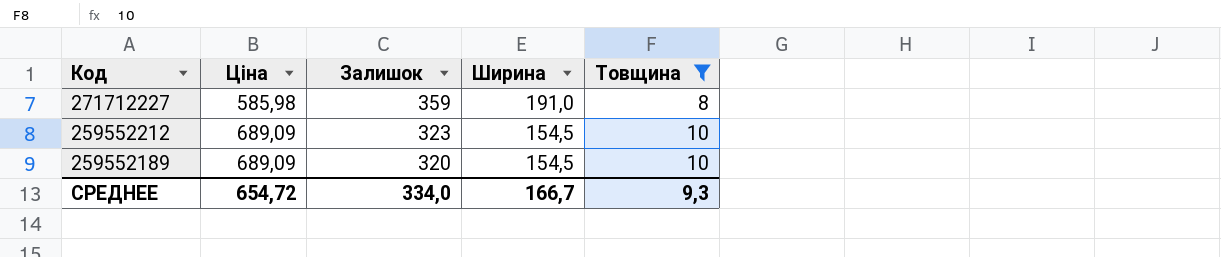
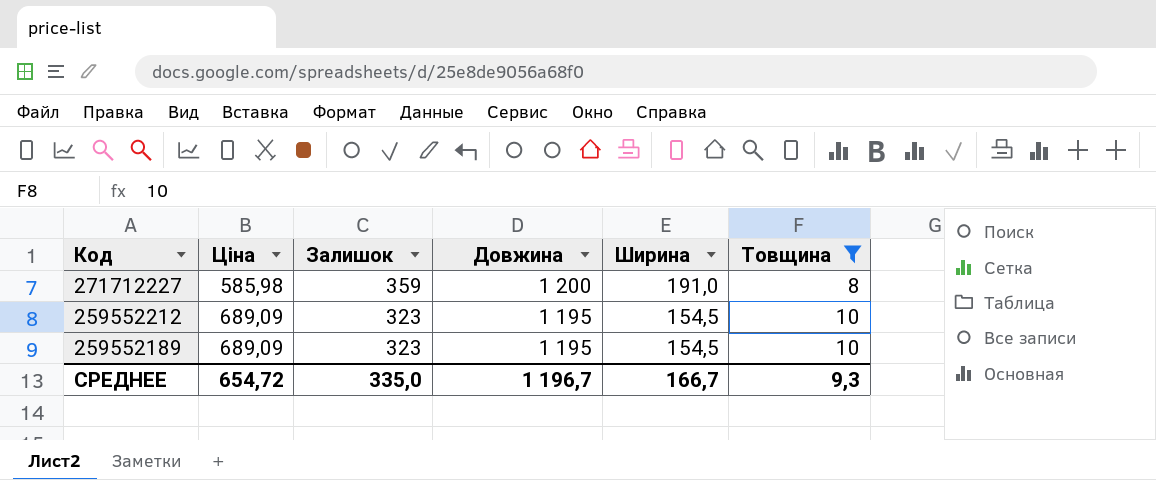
column Довжина | position: none -> 4
259552189 | Залишок: 320 -> 323
СРЕДНЕЕ | Залишок: 334,0 -> 335,0

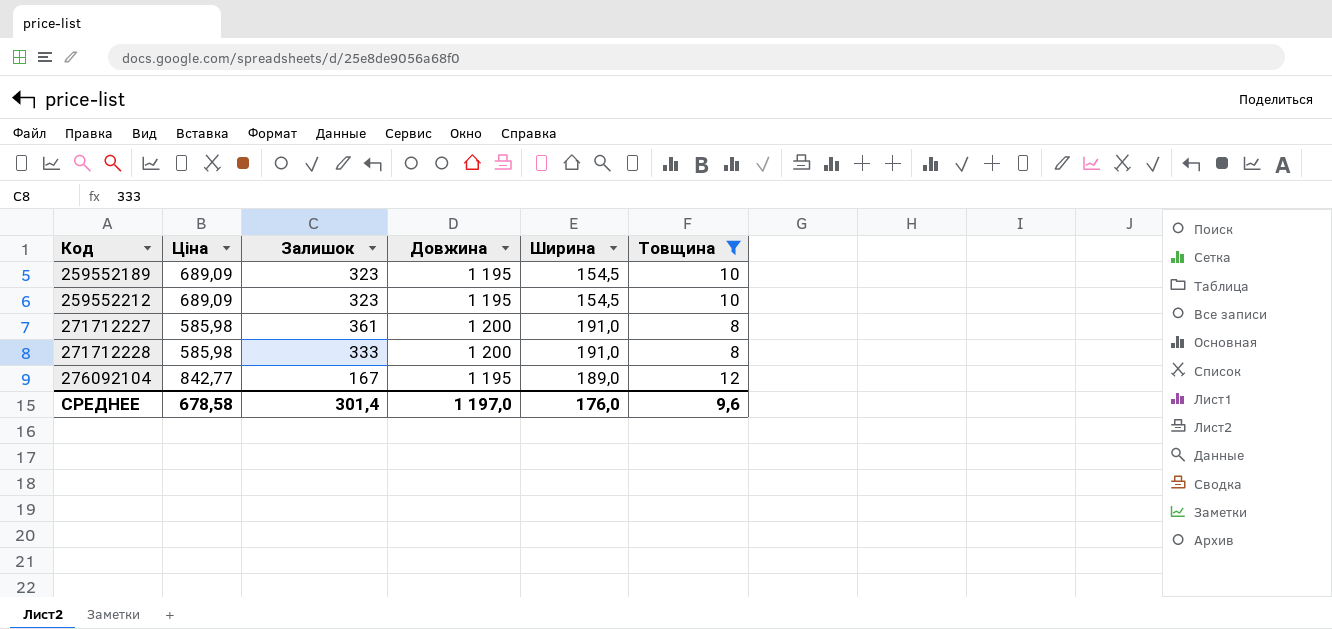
row order: Код descending -> Код ascending
271712227 | Залишок: 359 -> 361
row 271712228: none -> 585,98 | 333 | 1 200 | 191,0 | 8
row 276092104: none -> 842,77 | 167 | 1 195 | 189,0 | 12
СРЕДНЕЕ | Ціна: 654,72 -> 678,58
СРЕДНЕЕ | Залишок: 335,0 -> 301,4
СРЕДНЕЕ | Довжина: 1 196,7 -> 1 197,0
СРЕДНЕЕ | Ширина: 166,7 -> 176,0
СРЕДНЕЕ | Товщина: 9,3 -> 9,6

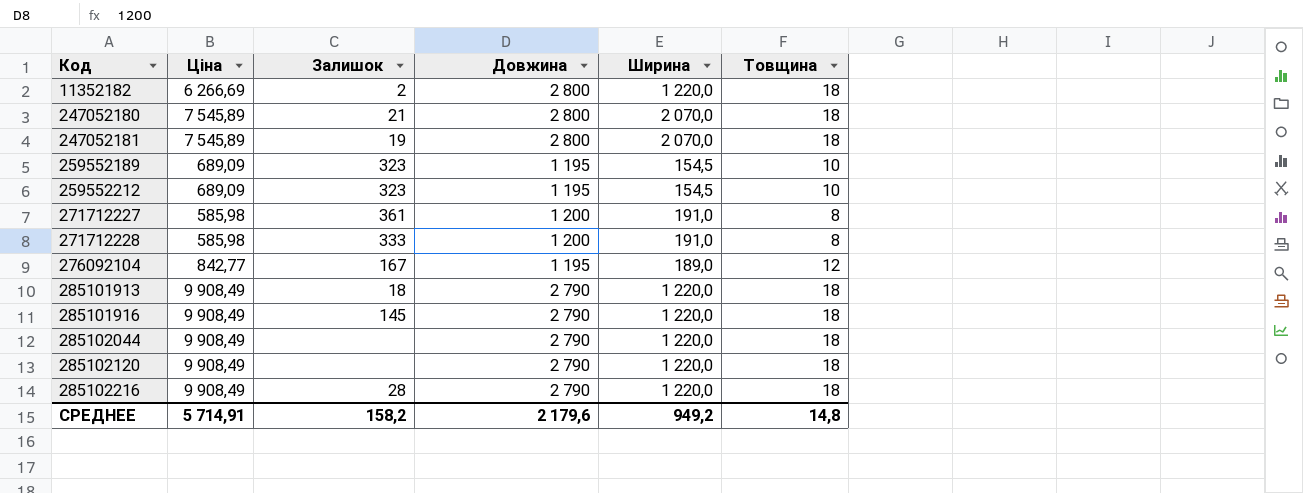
filter: Товщина != 18 -> none
СРЕДНЕЕ | Ціна: 678,58 -> 5 714,91
СРЕДНЕЕ | Залишок: 301,4 -> 158,2
СРЕДНЕЕ | Довжина: 1 197,0 -> 2 179,6
СРЕДНЕЕ | Ширина: 176,0 -> 949,2
СРЕДНЕЕ | Товщина: 9,6 -> 14,8

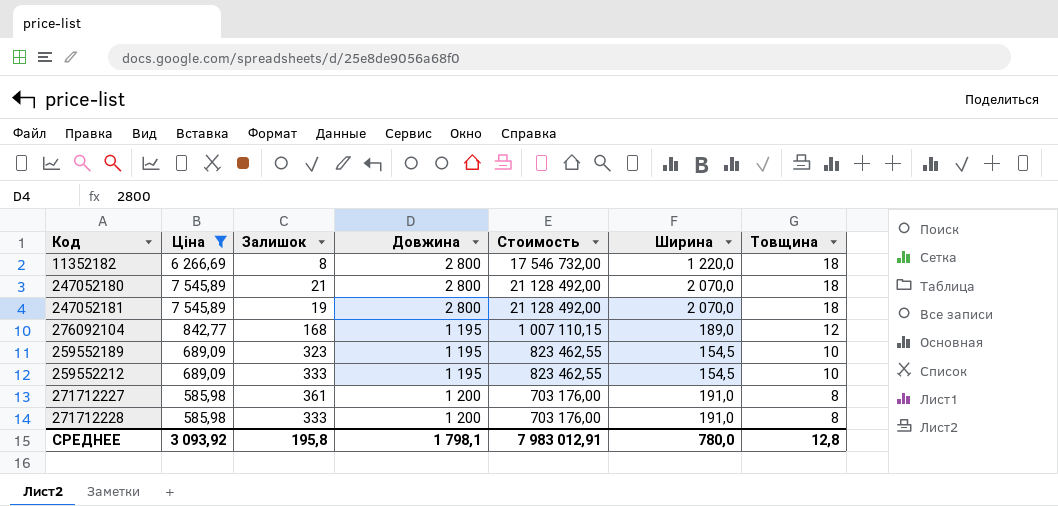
filter: none -> Ціна != 9 908,49
row order: Код ascending -> Товщина descending
column Стоимость | formula: none -> [Ціна] * [Довжина]
11352182 | Залишок: 2 -> 8
276092104 | Залишок: 167 -> 168
259552212 | Залишок: 323 -> 333
СРЕДНЕЕ | Ціна: 5 714,91 -> 3 093,92
СРЕДНЕЕ | Залишок: 158,2 -> 195,8
СРЕДНЕЕ | Довжина: 2 179,6 -> 1 798,1
СРЕДНЕЕ | Ширина: 949,2 -> 780,0
СРЕДНЕЕ | Товщина: 14,8 -> 12,8

